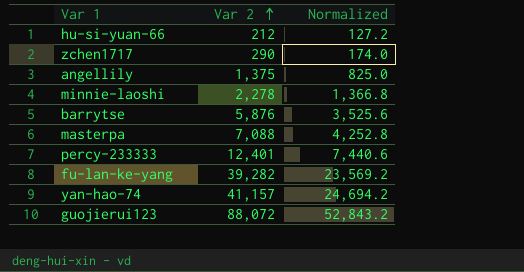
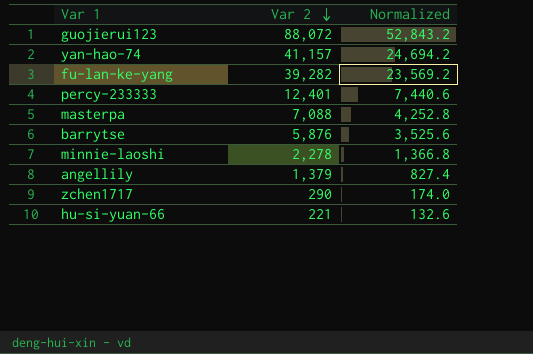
row order: Var 2 ascending -> Var 2 descending
angellily | Var 2: 1,375 -> 1,379
angellily | Normalized: 825.0 -> 827.4
hu-si-yuan-66 | Var 2: 212 -> 221
hu-si-yuan-66 | Normalized: 127.2 -> 132.6

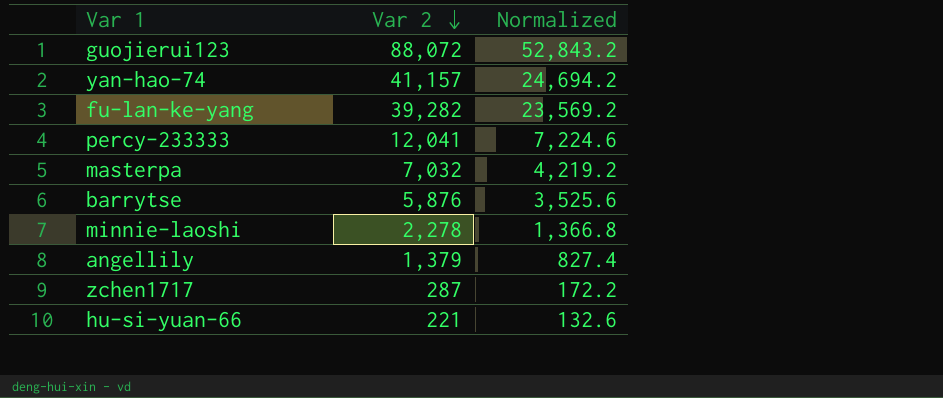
percy-233333 | Var 2: 12,401 -> 12,041
percy-233333 | Normalized: 7,440.6 -> 7,224.6
masterpa | Var 2: 7,088 -> 7,032
masterpa | Normalized: 4,252.8 -> 4,219.2
zchen1717 | Var 2: 290 -> 287
zchen1717 | Normalized: 174.0 -> 172.2

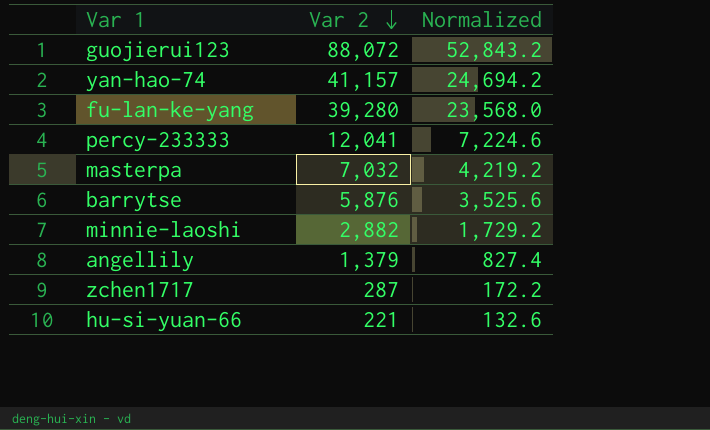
fu-lan-ke-yang | Var 2: 39,282 -> 39,280
fu-lan-ke-yang | Normalized: 23,569.2 -> 23,568.0
minnie-laoshi | Var 2: 2,278 -> 2,882
minnie-laoshi | Normalized: 1,366.8 -> 1,729.2

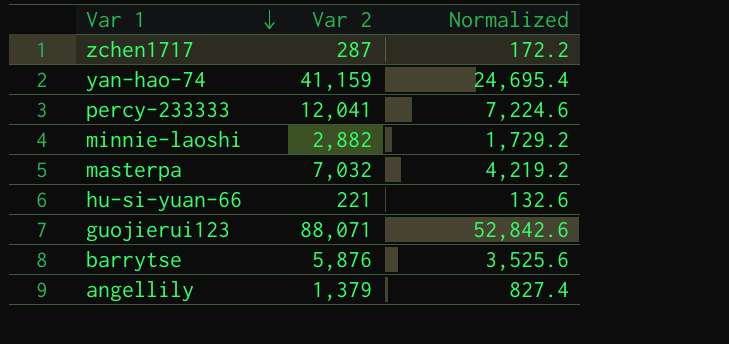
row order: Var 2 descending -> Var 1 descending
row fu-lan-ke-yang: 39,280 | 23,568.0 -> none
yan-hao-74 | Var 2: 41,157 -> 41,159
yan-hao-74 | Normalized: 24,694.2 -> 24,695.4
guojierui123 | Var 2: 88,072 -> 88,071
guojierui123 | Normalized: 52,843.2 -> 52,842.6

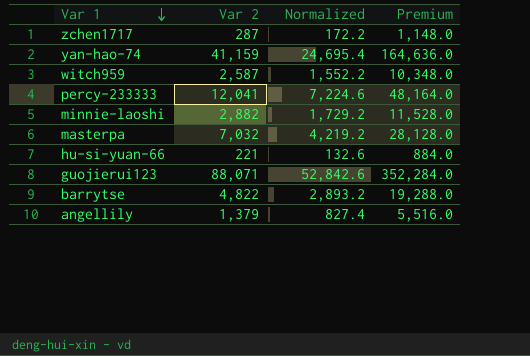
column Premium | formula: none -> [Var 2] * 4
row witch959: none -> 2,587 | 1,552.2 | 10,348.0
barrytse | Var 2: 5,876 -> 4,822
barrytse | Normalized: 3,525.6 -> 2,893.2

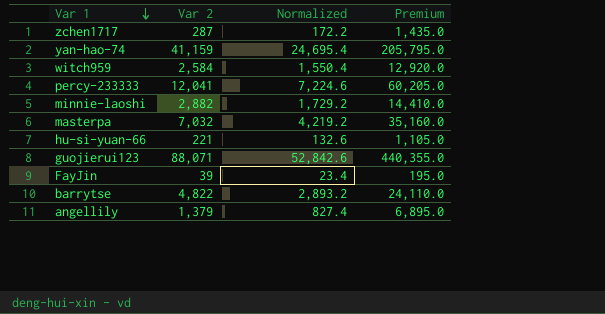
column Premium | formula: [Var 2] * 4 -> [Var 2] * 5
witch959 | Var 2: 2,587 -> 2,584
witch959 | Normalized: 1,552.2 -> 1,550.4
row FayJin: none -> 39 | 23.4 | 195.0

